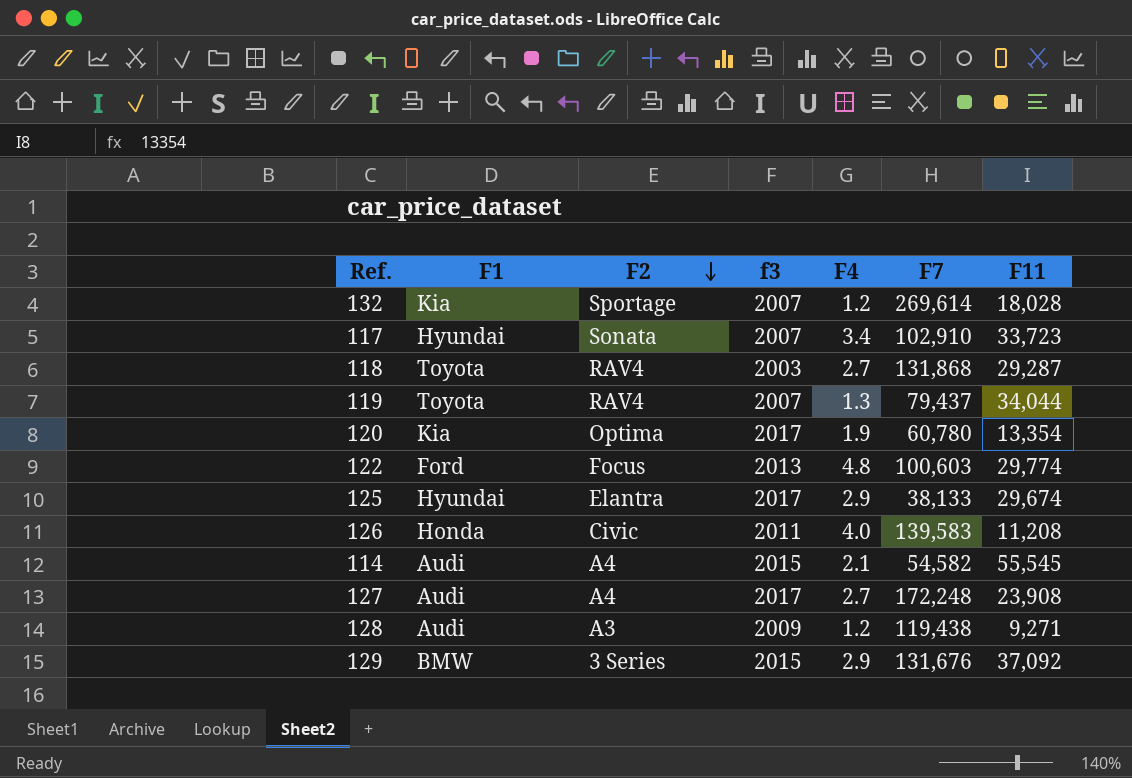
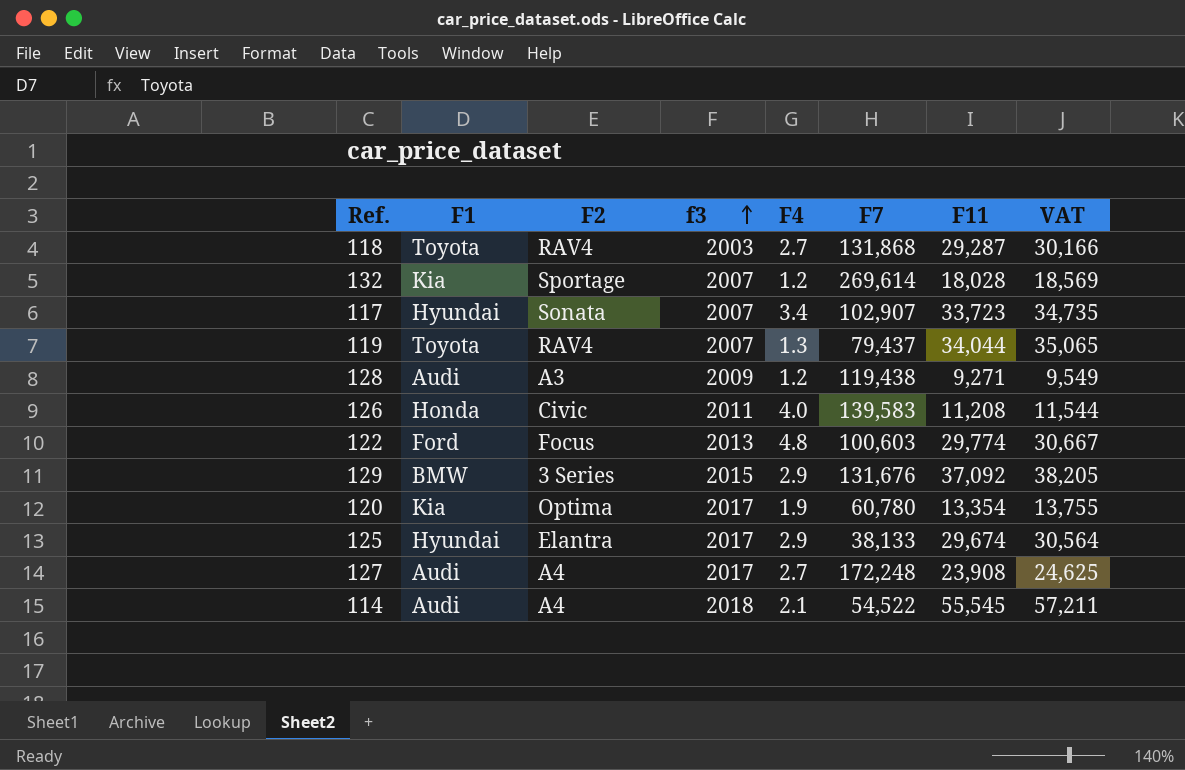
row order: F2 descending -> f3 ascending
column VAT | formula: none -> [F11] * 1.03
117 | F7: 102,910 -> 102,907
114 | f3: 2015 -> 2018
114 | F7: 54,582 -> 54,522

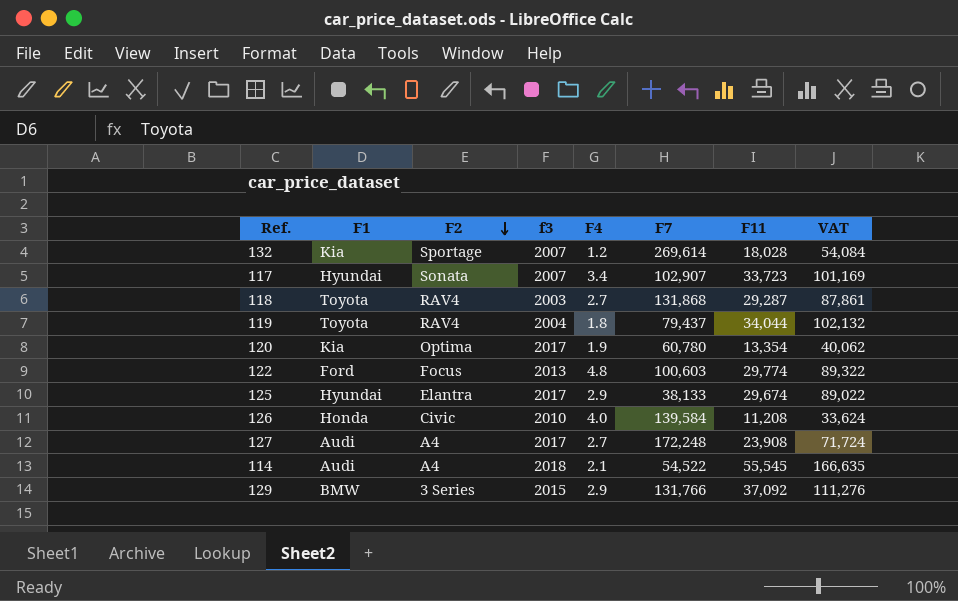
row order: f3 ascending -> F2 descending
column VAT | formula: [F11] * 1.03 -> [F11] * 3
row 128: Audi | A3 | 2009 | 1.2 | 119,438 | 9,271 | 9,549 -> none
119 | f3: 2007 -> 2004
119 | F4: 1.3 -> 1.8
126 | f3: 2011 -> 2010
126 | F7: 139,583 -> 139,584
129 | F7: 131,676 -> 131,766

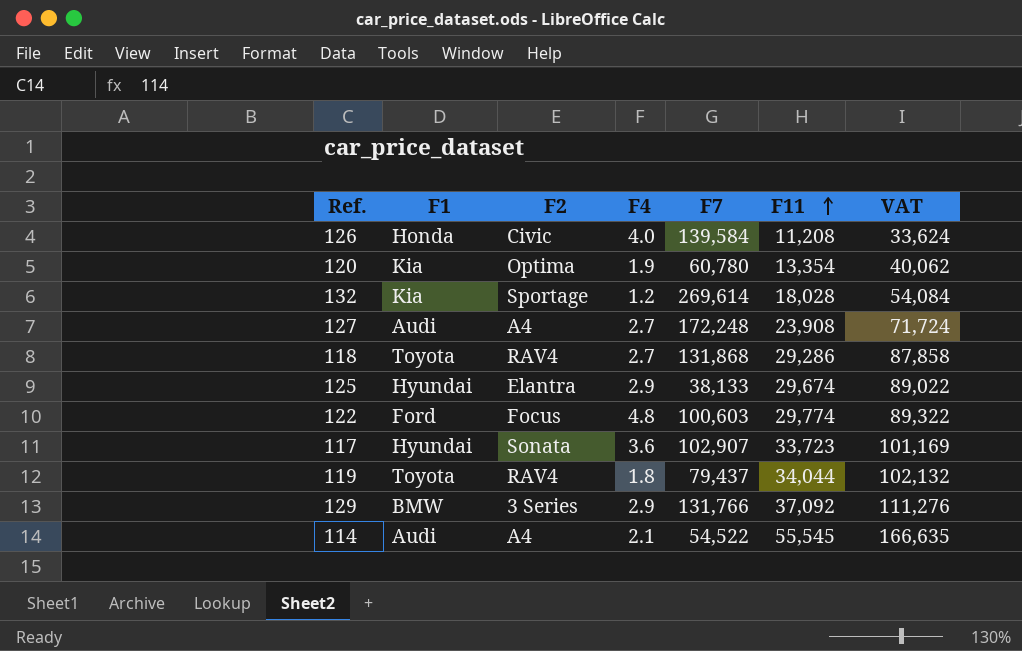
row order: F2 descending -> F11 ascending
column f3 | position: 4 -> none
118 | F11: 29,287 -> 29,286
118 | VAT: 87,861 -> 87,858
117 | F4: 3.4 -> 3.6

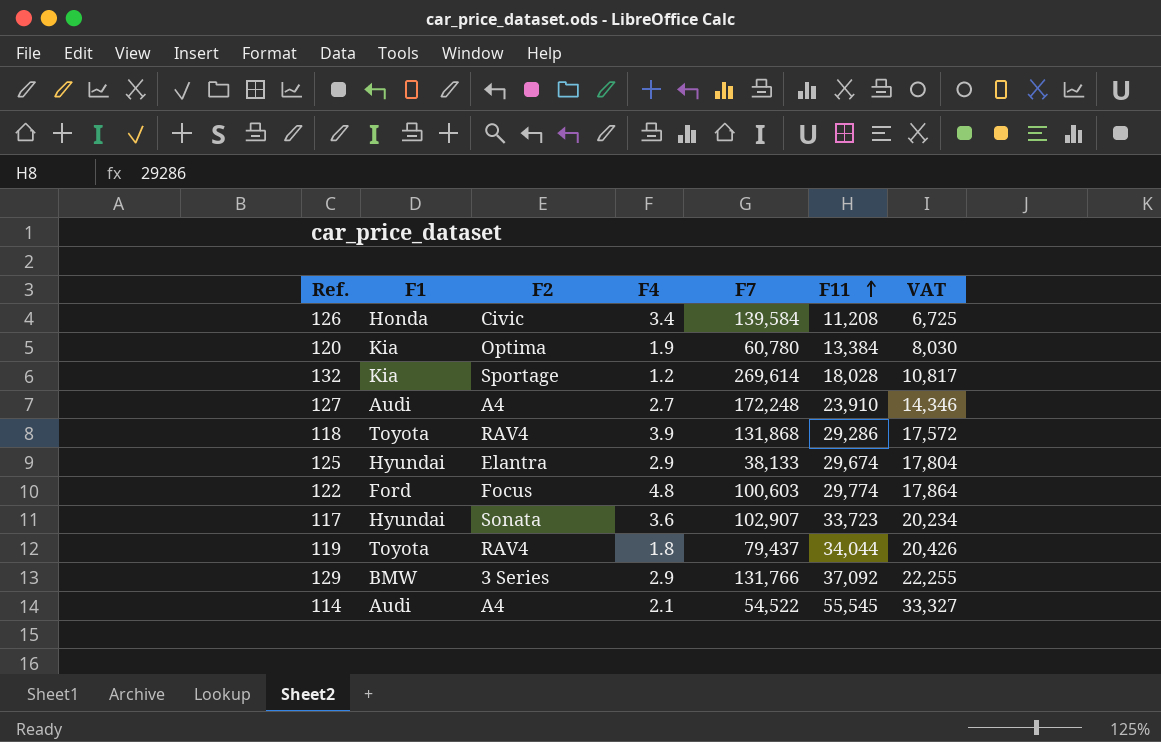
column VAT | formula: [F11] * 3 -> [F11] * 0.6
126 | F4: 4.0 -> 3.4
120 | F11: 13,354 -> 13,384
127 | F11: 23,908 -> 23,910
118 | F4: 2.7 -> 3.9

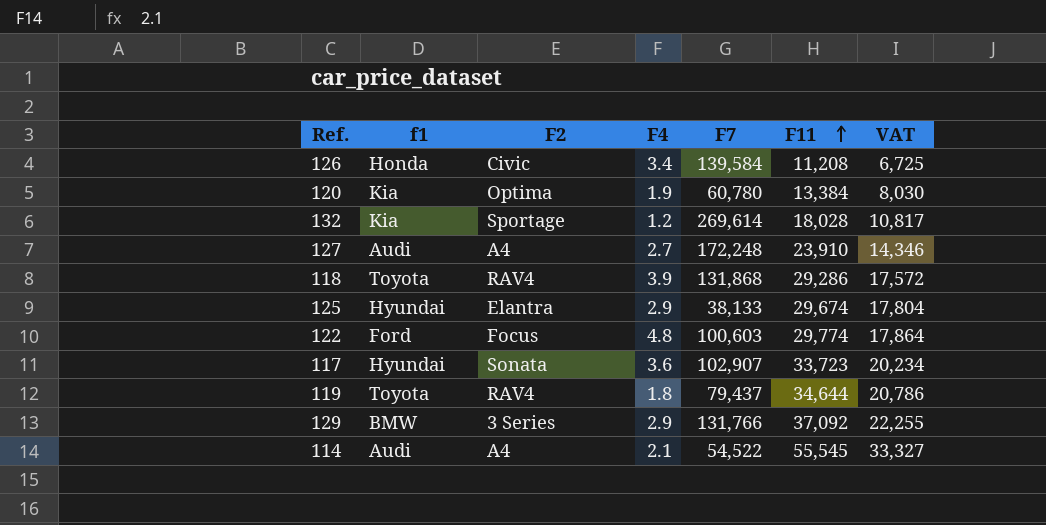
column name: F1 -> f1
119 | F11: 34,044 -> 34,644
119 | VAT: 20,426 -> 20,786

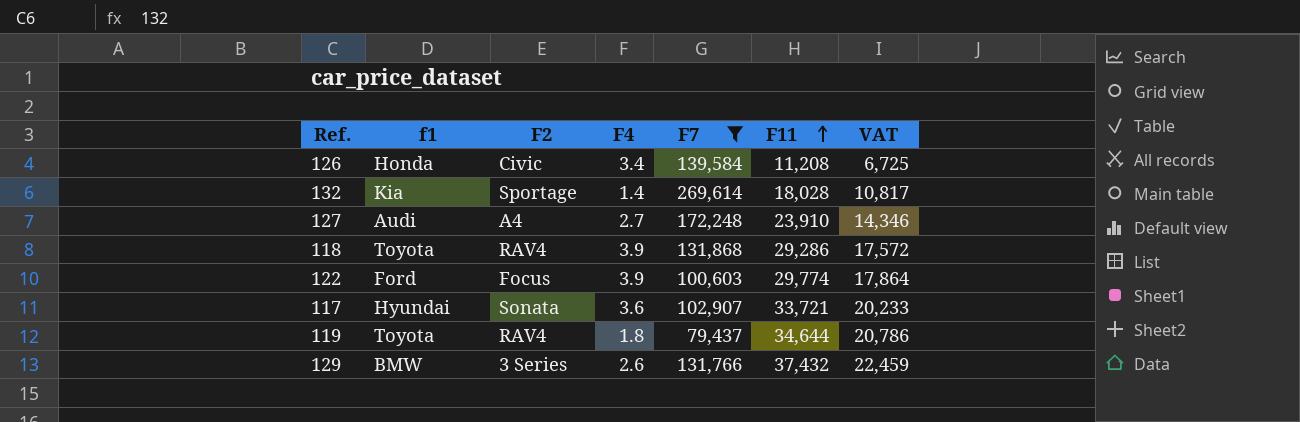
filter: none -> F7 >= 79,437
132 | F4: 1.2 -> 1.4
122 | F4: 4.8 -> 3.9
117 | F11: 33,723 -> 33,721
117 | VAT: 20,234 -> 20,233
129 | F4: 2.9 -> 2.6
129 | F11: 37,092 -> 37,432
129 | VAT: 22,255 -> 22,459

